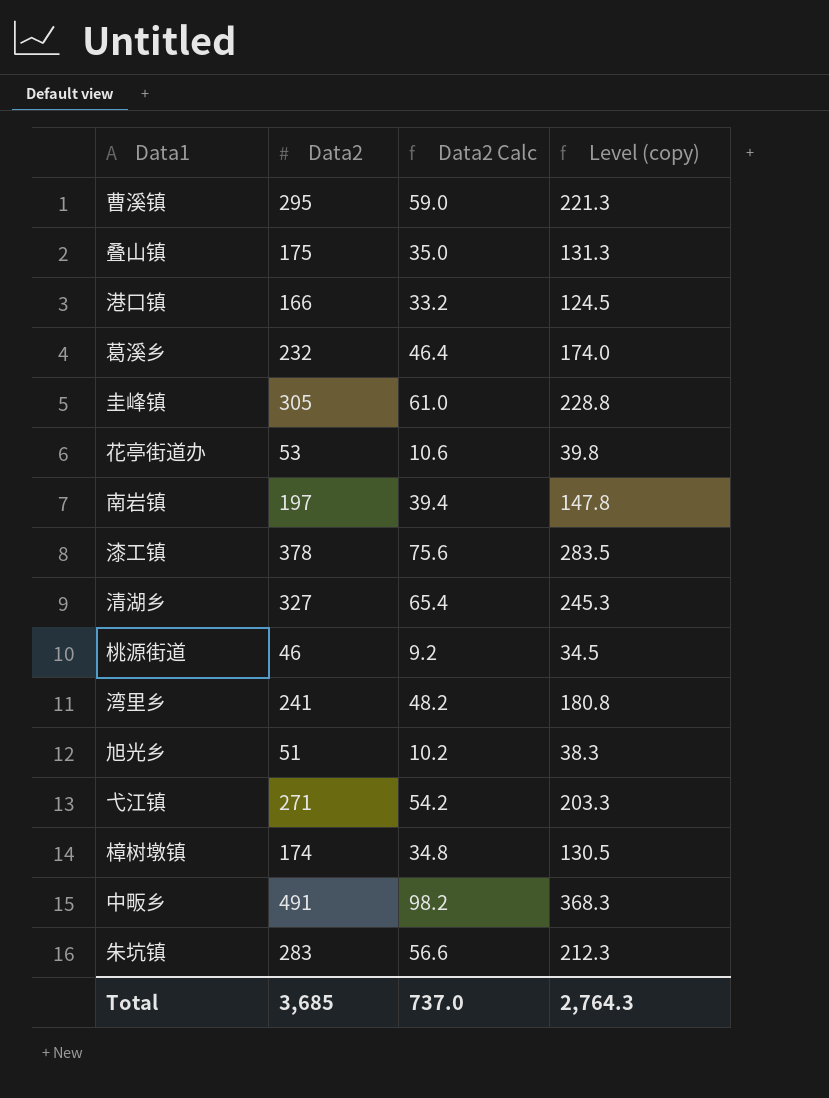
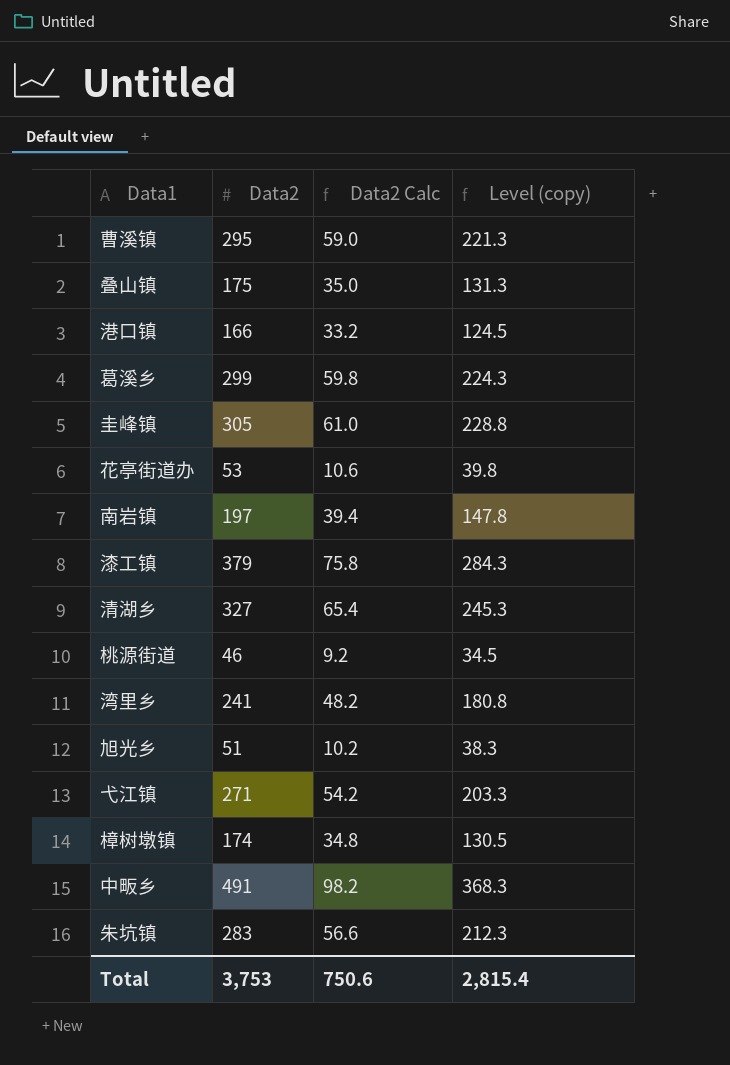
葛溪乡 | Data2: 232 -> 299
葛溪乡 | Data2 Calc: 46.4 -> 59.8
葛溪乡 | Level (copy): 174.0 -> 224.3
漆工镇 | Data2: 378 -> 379
漆工镇 | Data2 Calc: 75.6 -> 75.8
漆工镇 | Level (copy): 283.5 -> 284.3
Total | Data2: 3,685 -> 3,753
Total | Data2 Calc: 737.0 -> 750.6
Total | Level (copy): 2,764.3 -> 2,815.4

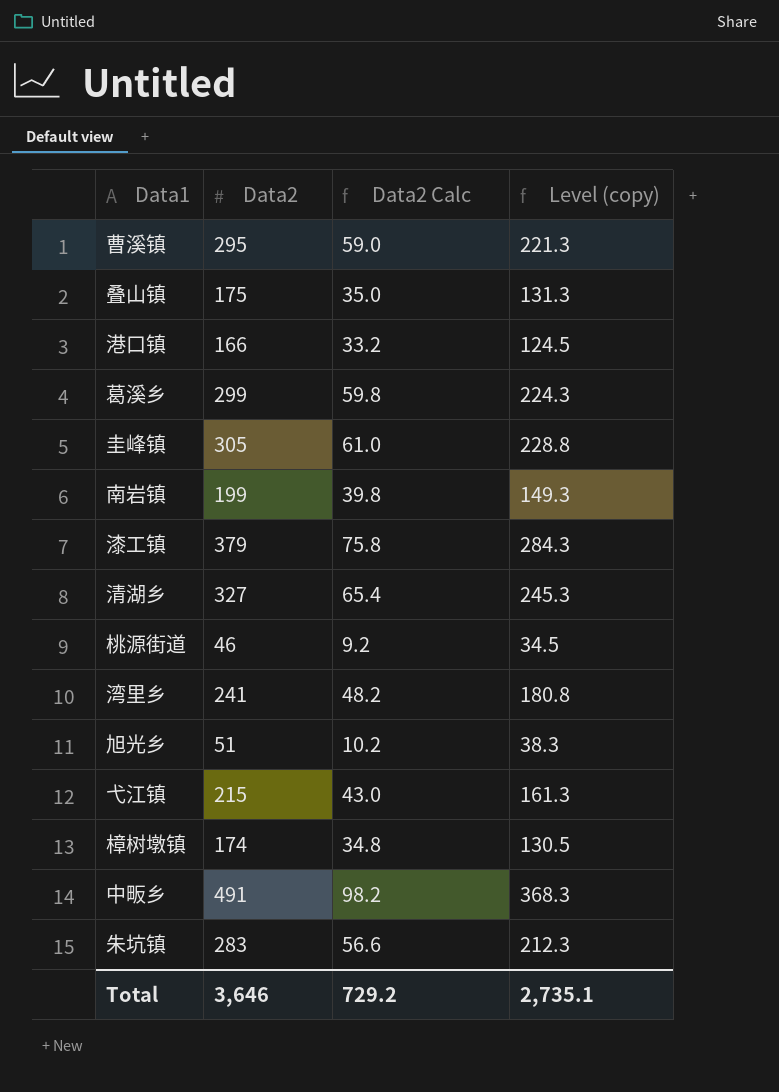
row 花亭街道办: 53 | 10.6 | 39.8 -> none
南岩镇 | Data2: 197 -> 199
南岩镇 | Data2 Calc: 39.4 -> 39.8
南岩镇 | Level (copy): 147.8 -> 149.3
弋江镇 | Data2: 271 -> 215
弋江镇 | Data2 Calc: 54.2 -> 43.0
弋江镇 | Level (copy): 203.3 -> 161.3
Total | Data2: 3,753 -> 3,646
Total | Data2 Calc: 750.6 -> 729.2
Total | Level (copy): 2,815.4 -> 2,735.1

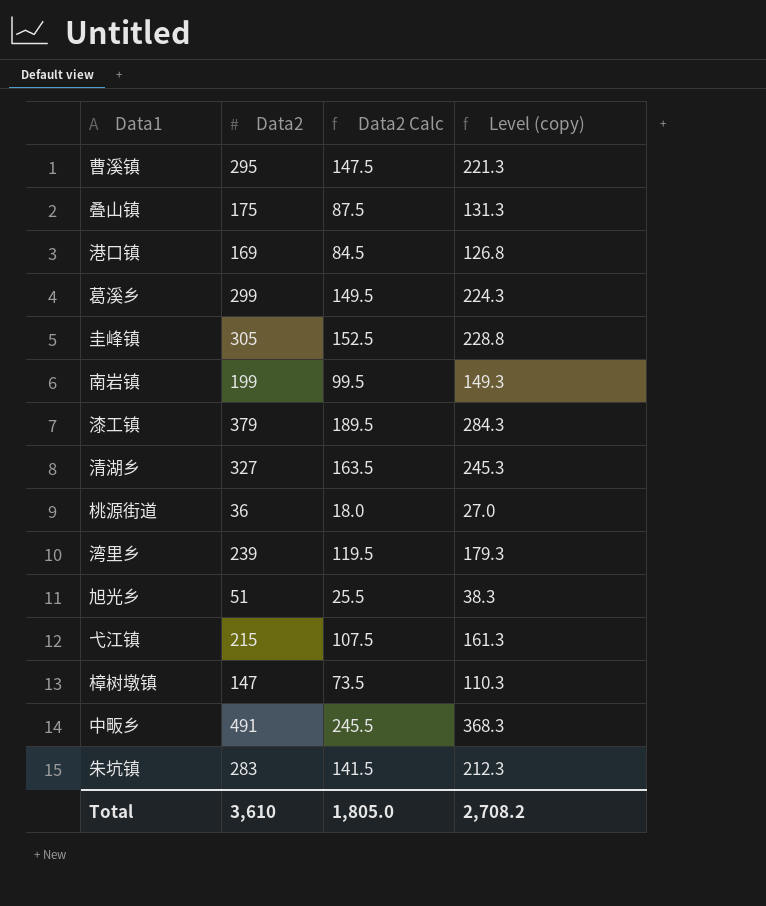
column Data2 Calc | formula: [Data2] * 0.2 -> [Data2] * 0.5
港口镇 | Data2: 166 -> 169
港口镇 | Level (copy): 124.5 -> 126.8
桃源街道 | Data2: 46 -> 36
桃源街道 | Level (copy): 34.5 -> 27.0
湾里乡 | Data2: 241 -> 239
湾里乡 | Level (copy): 180.8 -> 179.3
樟树墩镇 | Data2: 174 -> 147
樟树墩镇 | Level (copy): 130.5 -> 110.3
Total | Data2: 3,646 -> 3,610
Total | Data2 Calc: 729.2 -> 1,805.0
Total | Level (copy): 2,735.1 -> 2,708.2

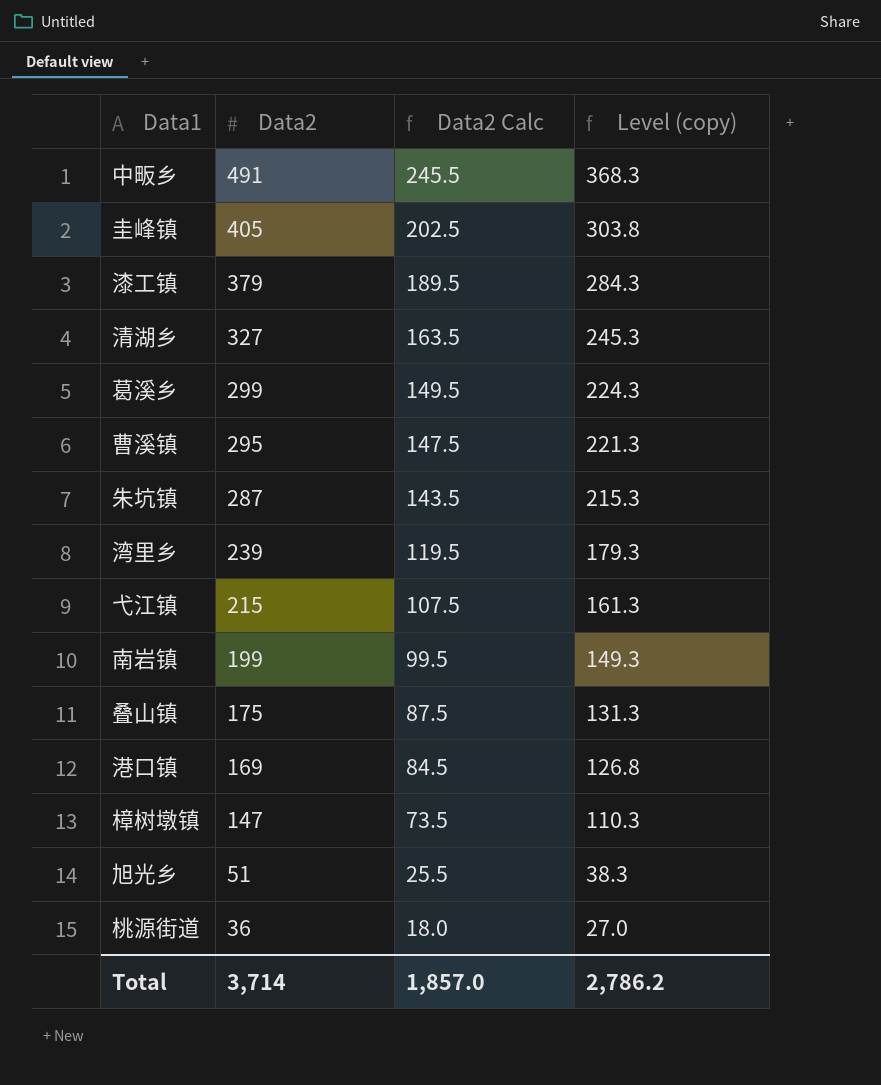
row order: none -> Data2 descending
圭峰镇 | Data2: 305 -> 405
圭峰镇 | Data2 Calc: 152.5 -> 202.5
圭峰镇 | Level (copy): 228.8 -> 303.8
朱坑镇 | Data2: 283 -> 287
朱坑镇 | Data2 Calc: 141.5 -> 143.5
朱坑镇 | Level (copy): 212.3 -> 215.3
Total | Data2: 3,610 -> 3,714
Total | Data2 Calc: 1,805.0 -> 1,857.0
Total | Level (copy): 2,708.2 -> 2,786.2

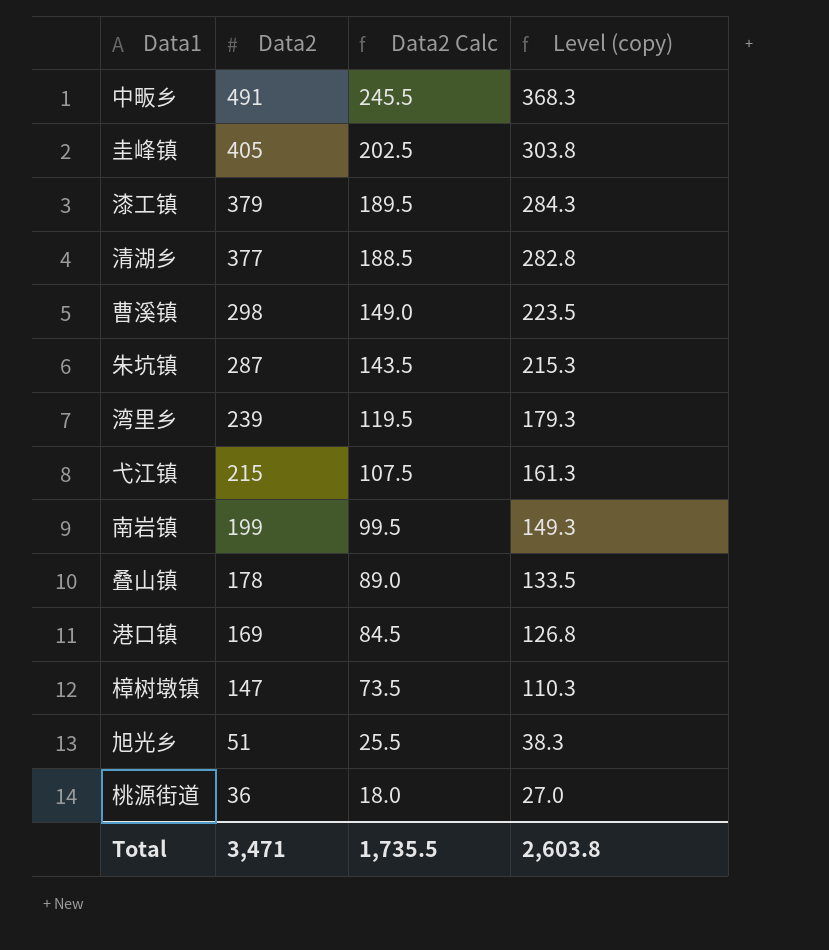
row 葛溪乡: 299 | 149.5 | 224.3 -> none
清湖乡 | Data2: 327 -> 377
清湖乡 | Data2 Calc: 163.5 -> 188.5
清湖乡 | Level (copy): 245.3 -> 282.8
曹溪镇 | Data2: 295 -> 298
曹溪镇 | Data2 Calc: 147.5 -> 149.0
曹溪镇 | Level (copy): 221.3 -> 223.5
叠山镇 | Data2: 175 -> 178
叠山镇 | Data2 Calc: 87.5 -> 89.0
叠山镇 | Level (copy): 131.3 -> 133.5
Total | Data2: 3,714 -> 3,471
Total | Data2 Calc: 1,857.0 -> 1,735.5
Total | Level (copy): 2,786.2 -> 2,603.8

